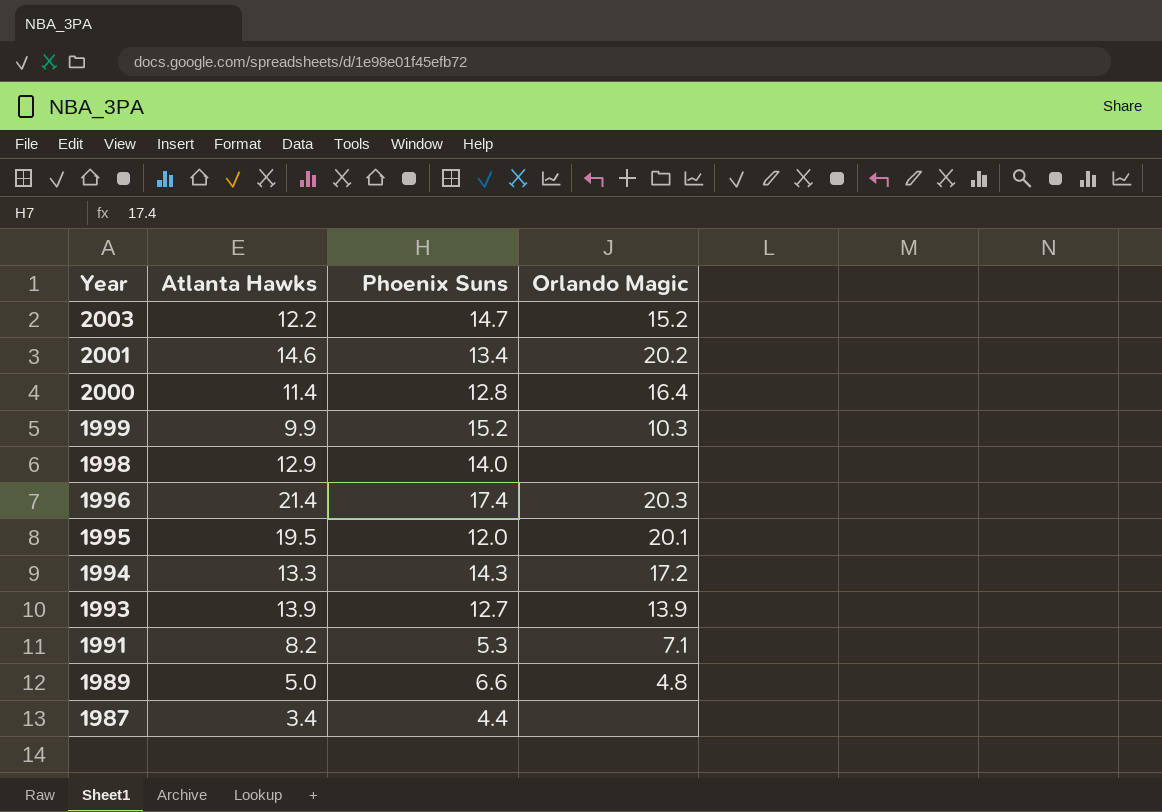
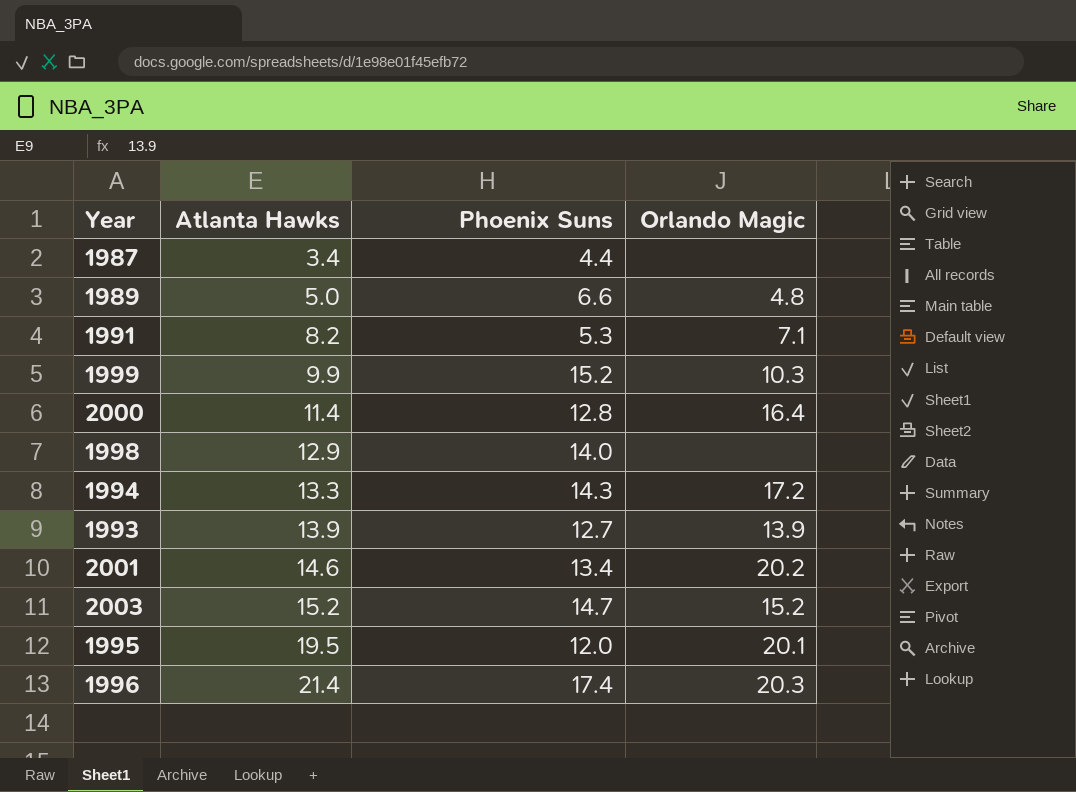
row order: Year descending -> Atlanta Hawks ascending
2003 | Atlanta Hawks: 12.2 -> 15.2

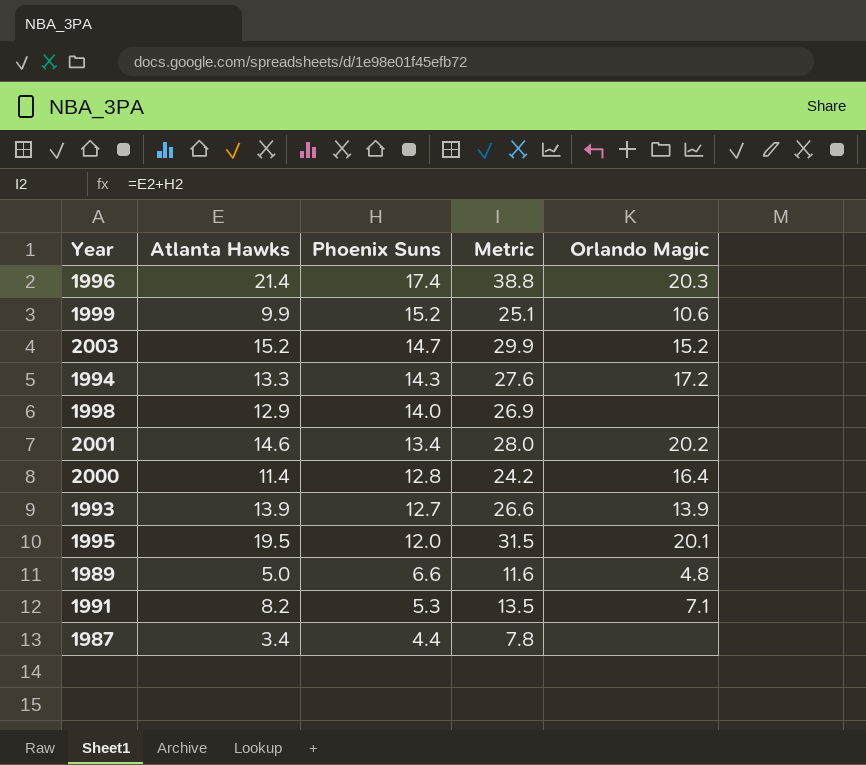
row order: Atlanta Hawks ascending -> Phoenix Suns descending
column Metric | formula: none -> [Atlanta Hawks] + [Phoenix Suns]
1999 | Orlando Magic: 10.3 -> 10.6

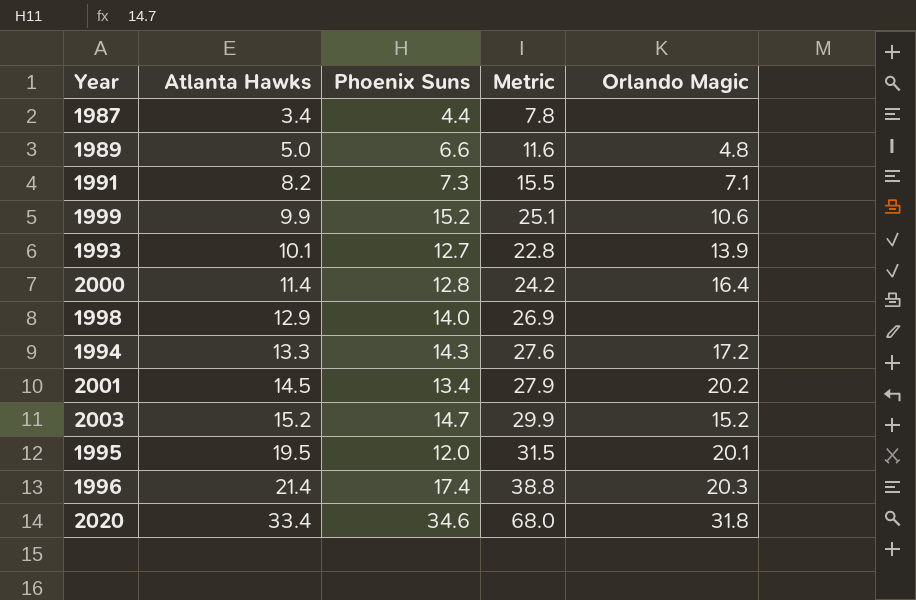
row order: Phoenix Suns descending -> Atlanta Hawks ascending
1991 | Phoenix Suns: 5.3 -> 7.3
1991 | Metric: 13.5 -> 15.5
1993 | Atlanta Hawks: 13.9 -> 10.1
1993 | Metric: 26.6 -> 22.8
2001 | Atlanta Hawks: 14.6 -> 14.5
2001 | Metric: 28.0 -> 27.9
row 2020: none -> 33.4 | 34.6 | 68.0 | 31.8

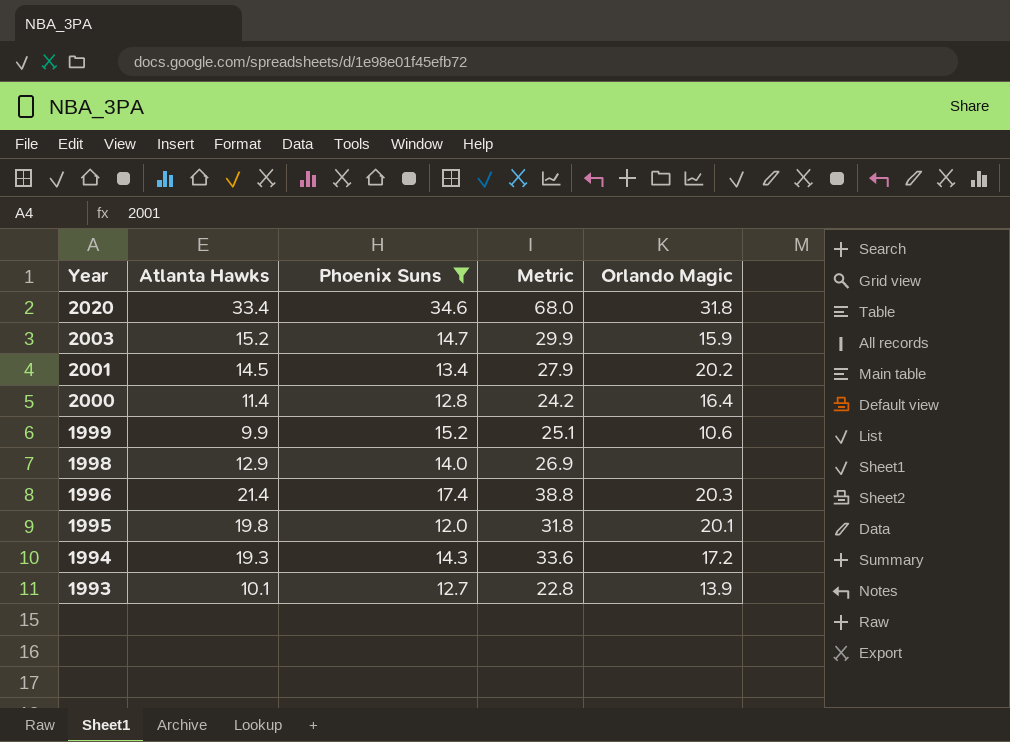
filter: none -> Phoenix Suns >= 12.0
row order: Atlanta Hawks ascending -> Year descending
2003 | Orlando Magic: 15.2 -> 15.9
1995 | Atlanta Hawks: 19.5 -> 19.8
1995 | Metric: 31.5 -> 31.8
1994 | Atlanta Hawks: 13.3 -> 19.3
1994 | Metric: 27.6 -> 33.6

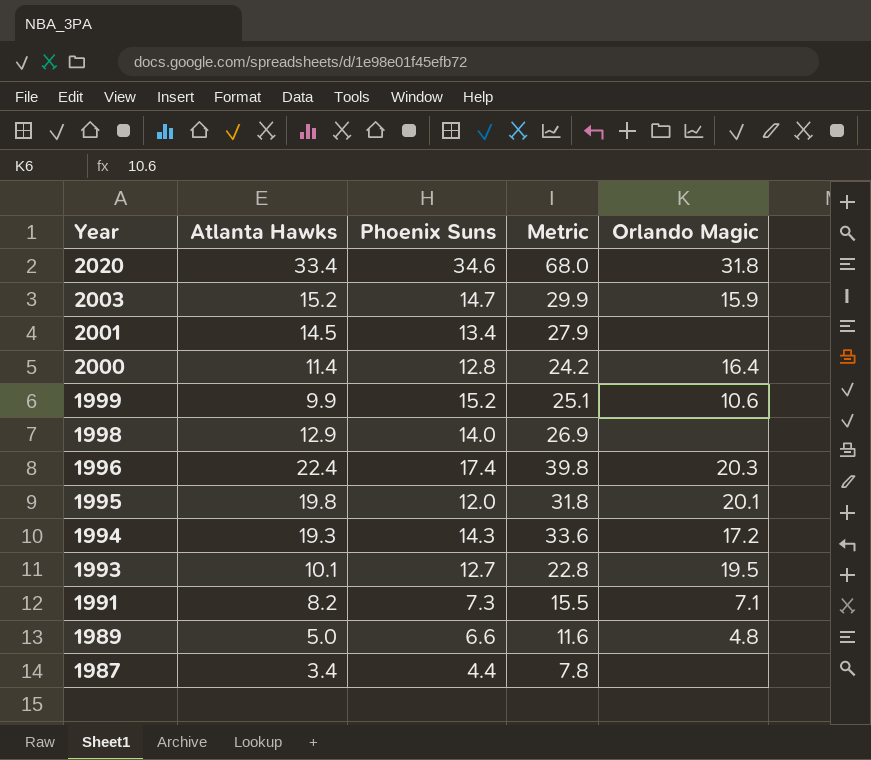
filter: Phoenix Suns >= 12.0 -> none
2001 | Orlando Magic: 20.2 -> none
1996 | Atlanta Hawks: 21.4 -> 22.4
1996 | Metric: 38.8 -> 39.8
1993 | Orlando Magic: 13.9 -> 19.5

